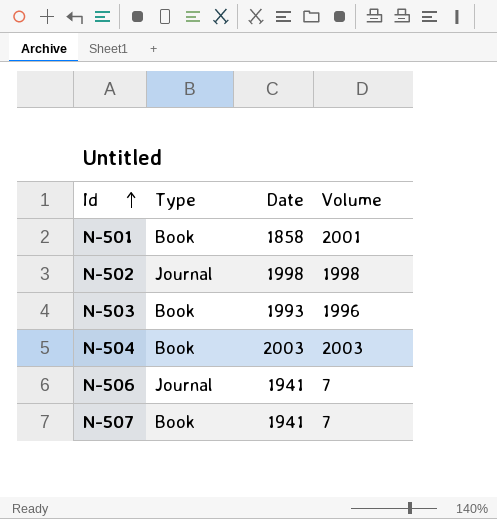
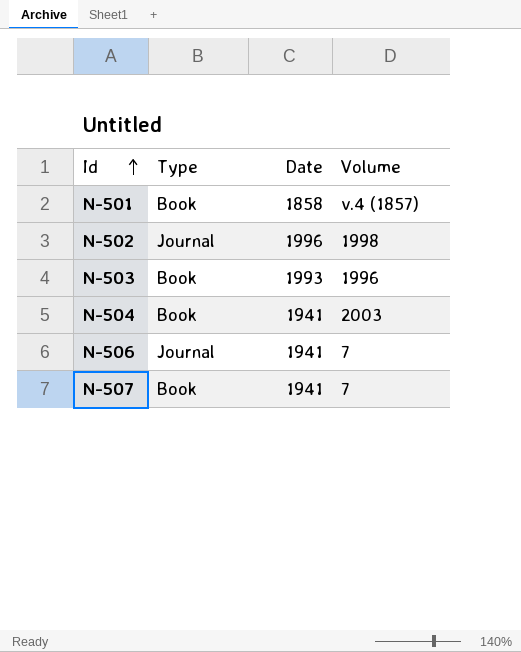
N-501 | Volume: 2001 -> v.4 (1857)
N-502 | Date: 1998 -> 1996
N-504 | Date: 2003 -> 1941

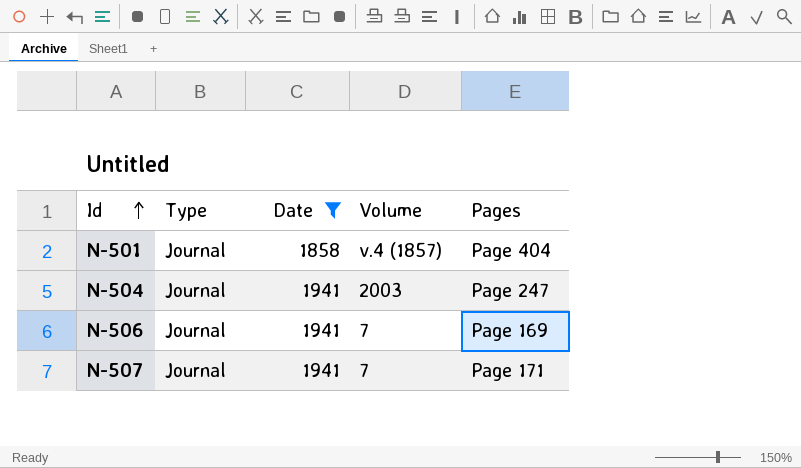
filter: none -> Date <= 1941
column Pages | position: none -> 5
N-501 | Type: Book -> Journal
N-504 | Type: Book -> Journal
N-507 | Type: Book -> Journal

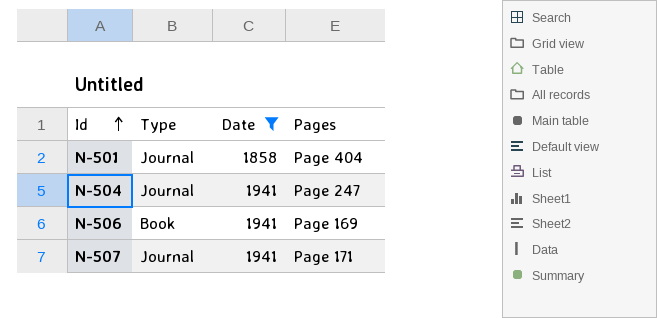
column Volume | position: 4 -> none
N-506 | Type: Journal -> Book

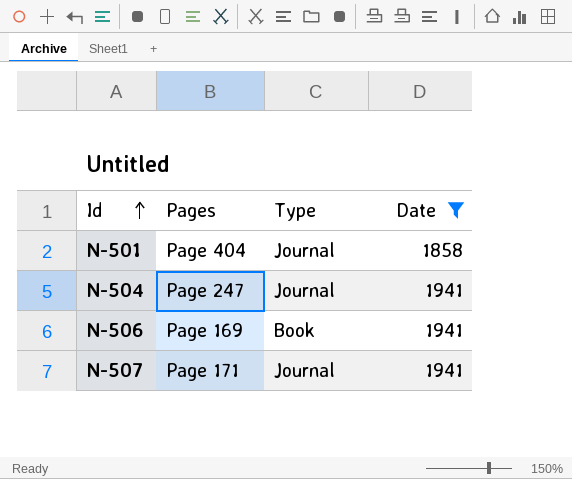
column Pages | position: 4 -> 2

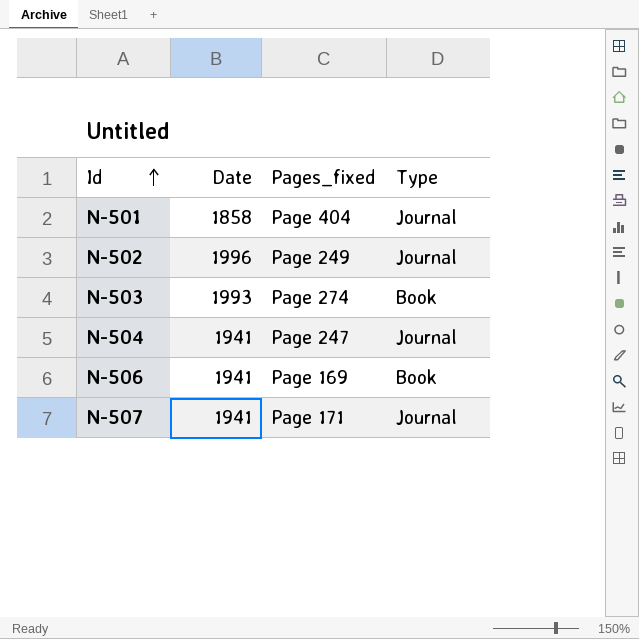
filter: Date <= 1941 -> none
column Date | position: 4 -> 2
column name: Pages -> Pages_fixed

